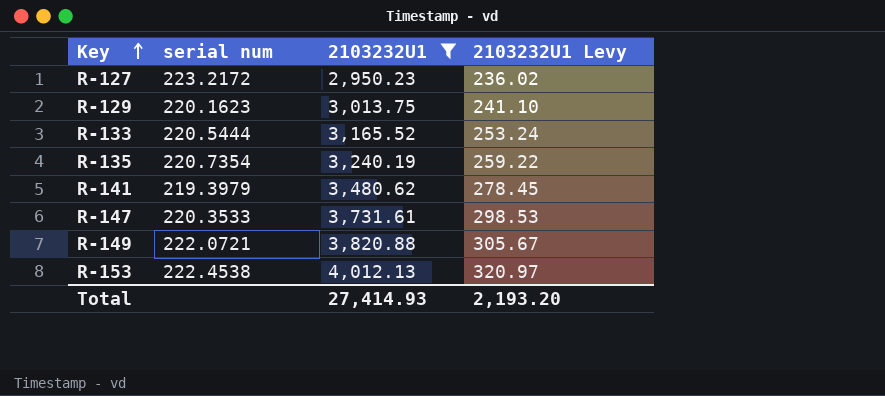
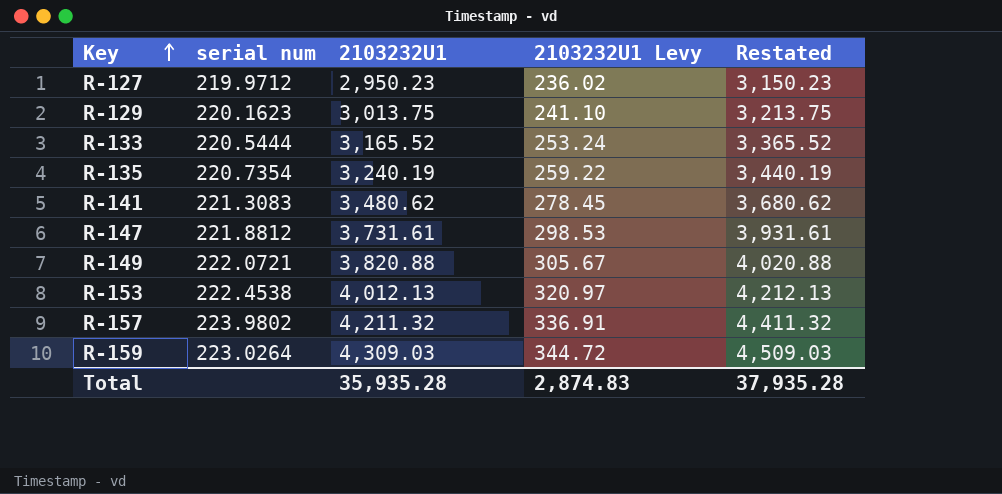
filter: 2103232U1 <= 4,012.13 -> none
column Restated | formula: none -> [2103232U1] + 200
R-127 | serial num: 223.2172 -> 219.9712
R-141 | serial num: 219.3979 -> 221.3083
R-147 | serial num: 220.3533 -> 221.8812
Total | 2103232U1: 27,414.93 -> 35,935.28
Total | 2103232U1 Levy: 2,193.20 -> 2,874.83

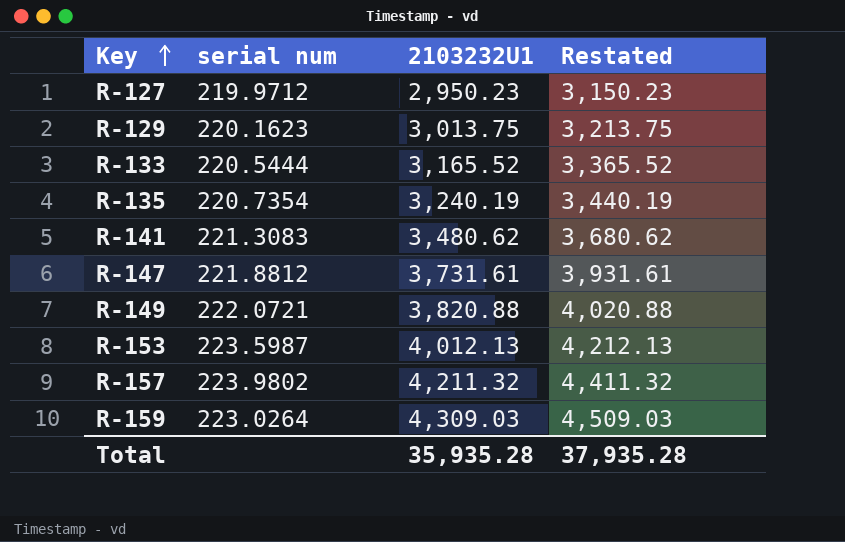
column 2103232U1 Levy | formula: [2103232U1] * 0.08 -> none
R-153 | serial num: 222.4538 -> 223.5987

